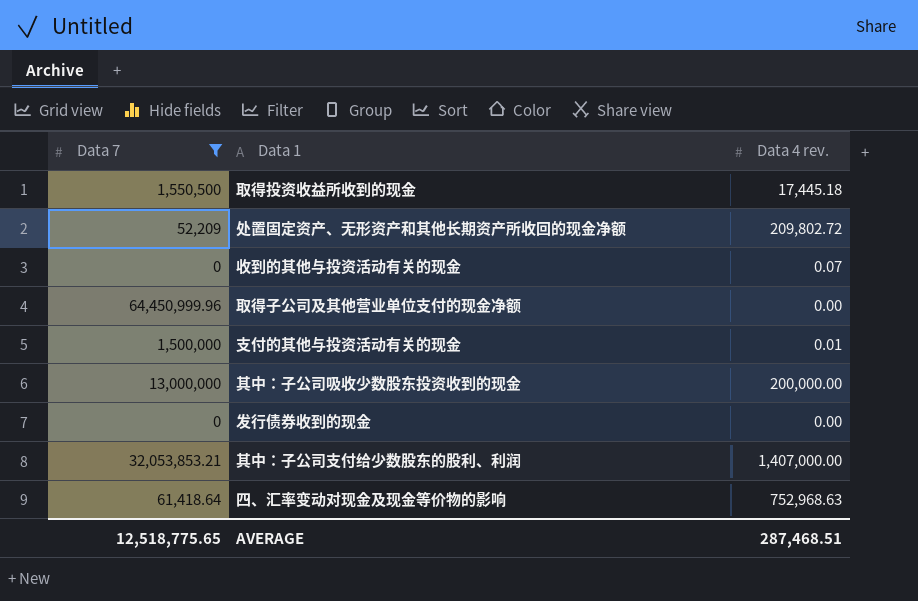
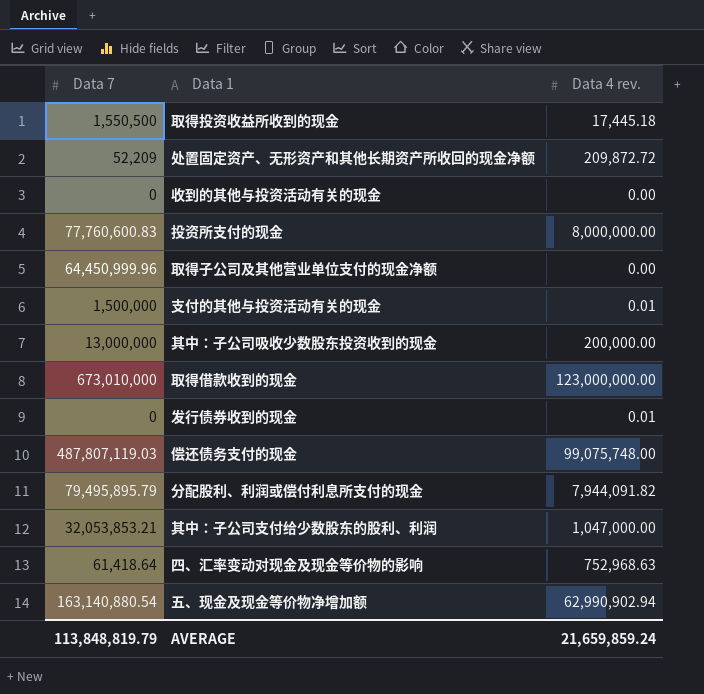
filter: Data 7 <= 64,450,999.96 -> none
处置固定资产、无形资产和其他长期资产所收回的现金净额 | Data 4 rev.: 209,802.72 -> 209,872.72
收到的其他与投资活动有关的现金 | Data 4 rev.: 0.07 -> 0.00
发行债券收到的现金 | Data 4 rev.: 0.00 -> 0.01
其中：子公司支付给少数股东的股利、利润 | Data 4 rev.: 1,407,000.00 -> 1,047,000.00
AVERAGE | Data 7: 12,518,775.65 -> 113,848,819.79
AVERAGE | Data 4 rev.: 287,468.51 -> 21,659,859.24

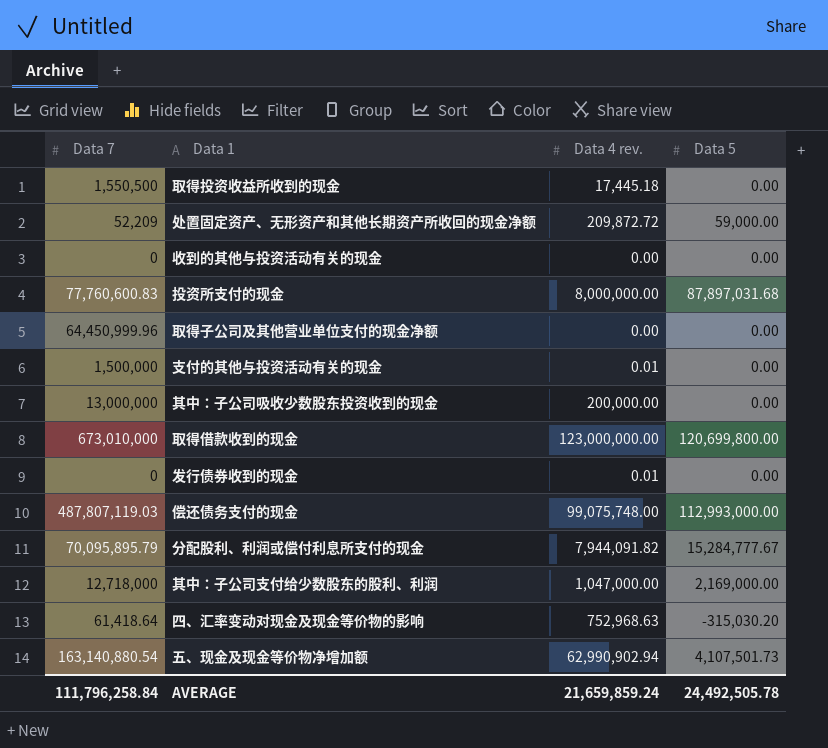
column Data 5 | position: none -> 4
分配股利、利润或偿付利息所支付的现金 | Data 7: 79,495,895.79 -> 70,095,895.79
其中：子公司支付给少数股东的股利、利润 | Data 7: 32,053,853.21 -> 12,718,000
AVERAGE | Data 7: 113,848,819.79 -> 111,796,258.84

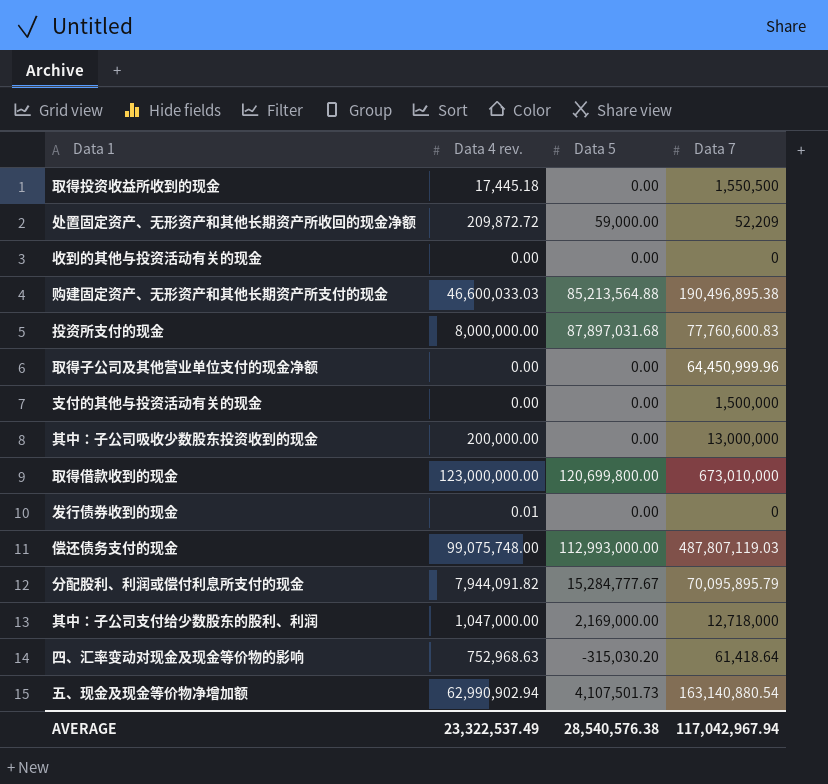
column Data 7 | position: 1 -> 4
row 购建固定资产、无形资产和其他长期资产所支付的现金: none -> 46,600,033.03 | 85,213,564.88 | 190,496,895.38
支付的其他与投资活动有关的现金 | Data 4 rev.: 0.01 -> 0.00
AVERAGE | Data 4 rev.: 21,659,859.24 -> 23,322,537.49
AVERAGE | Data 5: 24,492,505.78 -> 28,540,576.38
AVERAGE | Data 7: 111,796,258.84 -> 117,042,967.94

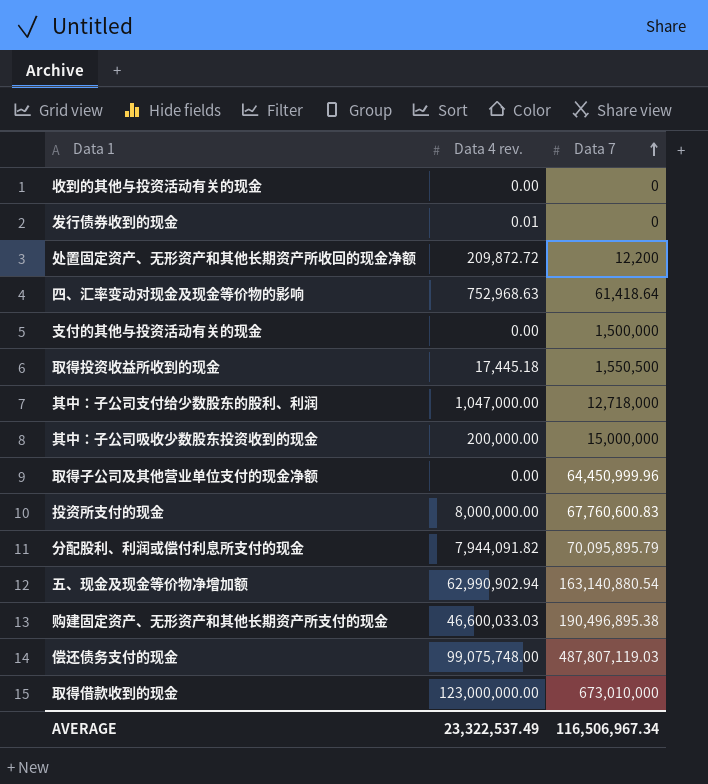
row order: none -> Data 7 ascending
column Data 5 | position: 3 -> none
处置固定资产、无形资产和其他长期资产所收回的现金净额 | Data 7: 52,209 -> 12,200
其中：子公司吸收少数股东投资收到的现金 | Data 7: 13,000,000 -> 15,000,000
投资所支付的现金 | Data 7: 77,760,600.83 -> 67,760,600.83
AVERAGE | Data 7: 117,042,967.94 -> 116,506,967.34

